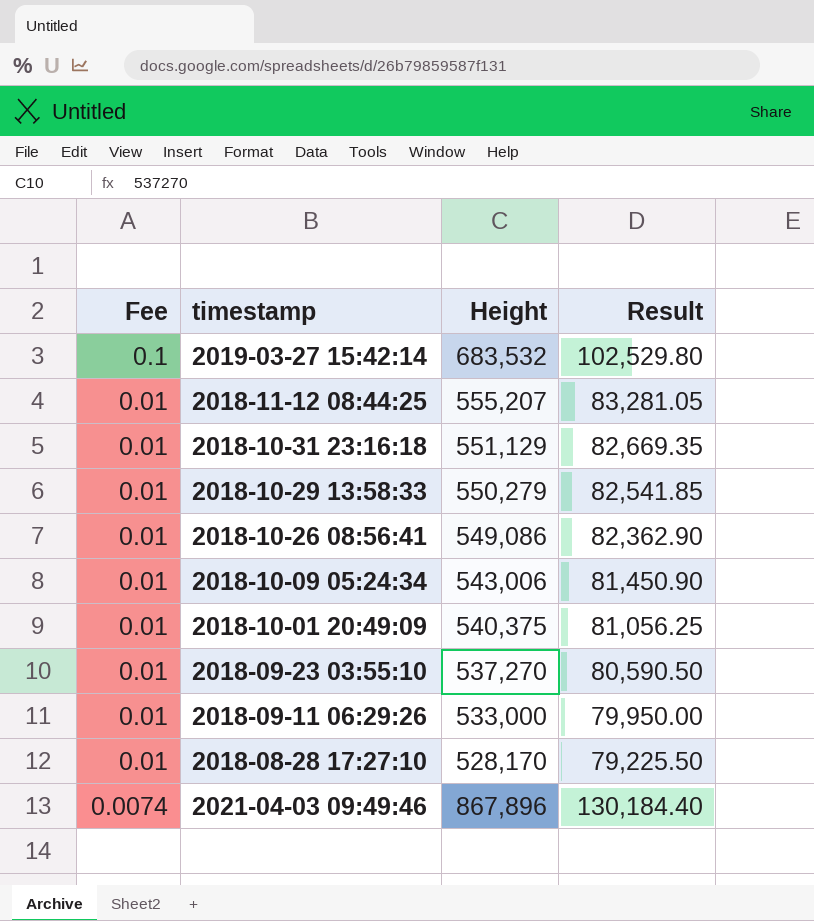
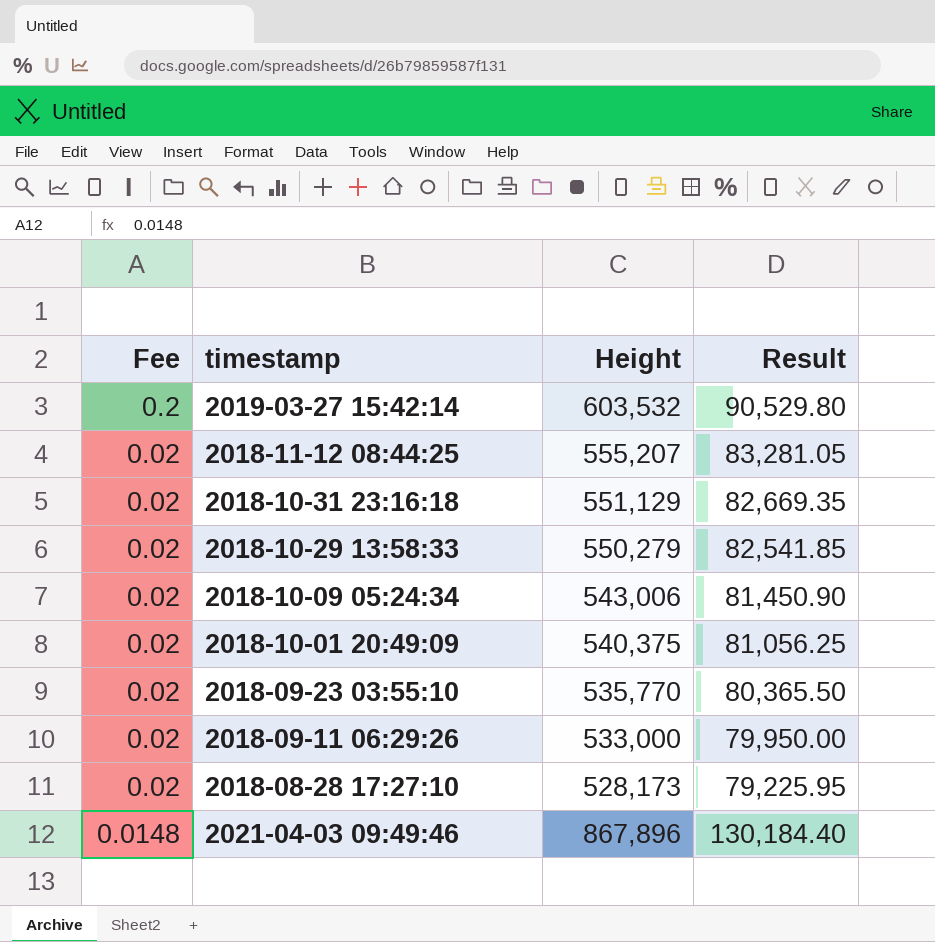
row 2018-10-26 08:56:41: 0.01 | 549,086 | 82,362.90 -> none
2019-03-27 15:42:14 | Fee: 0.1 -> 0.2
2019-03-27 15:42:14 | Height: 683,532 -> 603,532
2019-03-27 15:42:14 | Result: 102,529.80 -> 90,529.80
2018-11-12 08:44:25 | Fee: 0.01 -> 0.02
2018-10-31 23:16:18 | Fee: 0.01 -> 0.02
2018-10-29 13:58:33 | Fee: 0.01 -> 0.02
2018-10-09 05:24:34 | Fee: 0.01 -> 0.02
2018-10-01 20:49:09 | Fee: 0.01 -> 0.02
2018-09-23 03:55:10 | Fee: 0.01 -> 0.02
2018-09-23 03:55:10 | Height: 537,270 -> 535,770
2018-09-23 03:55:10 | Result: 80,590.50 -> 80,365.50
2018-09-11 06:29:26 | Fee: 0.01 -> 0.02
2018-08-28 17:27:10 | Fee: 0.01 -> 0.02
2018-08-28 17:27:10 | Height: 528,170 -> 528,173
2018-08-28 17:27:10 | Result: 79,225.50 -> 79,225.95
2021-04-03 09:49:46 | Fee: 0.0074 -> 0.0148

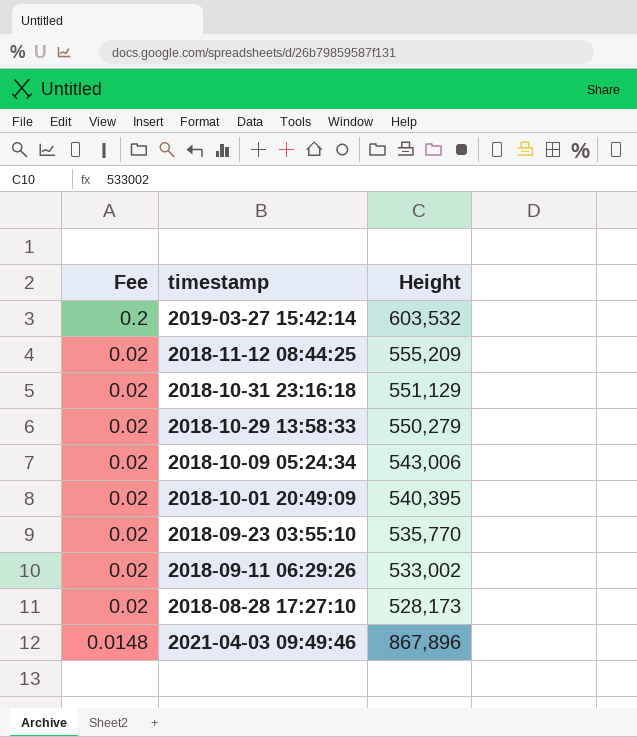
column Result | formula: [Height] * 0.15 -> none
2018-11-12 08:44:25 | Height: 555,207 -> 555,209
2018-10-01 20:49:09 | Height: 540,375 -> 540,395
2018-09-11 06:29:26 | Height: 533,000 -> 533,002

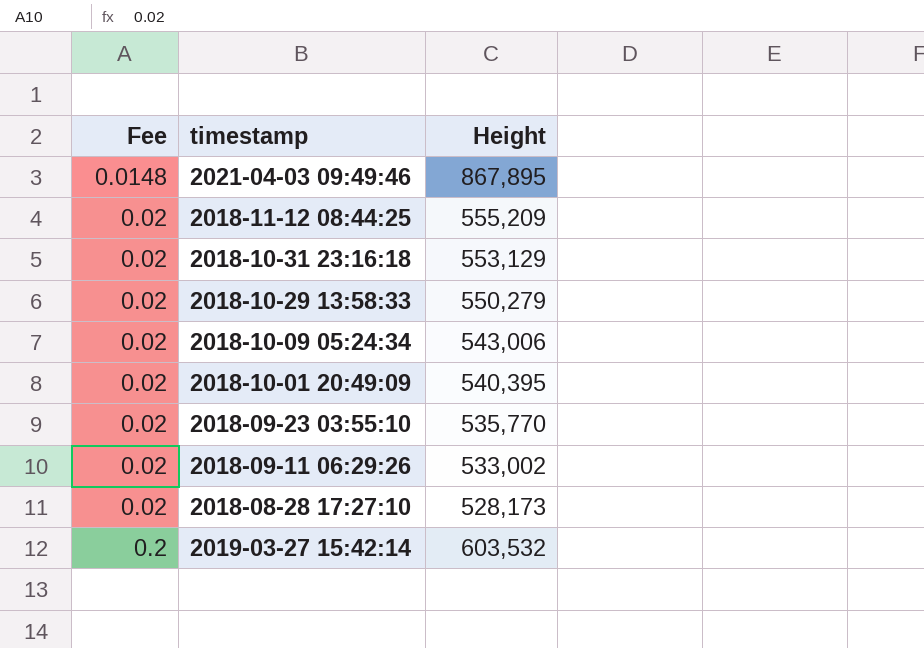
row order: Fee descending -> Fee ascending
2021-04-03 09:49:46 | Height: 867,896 -> 867,895
2018-10-31 23:16:18 | Height: 551,129 -> 553,129

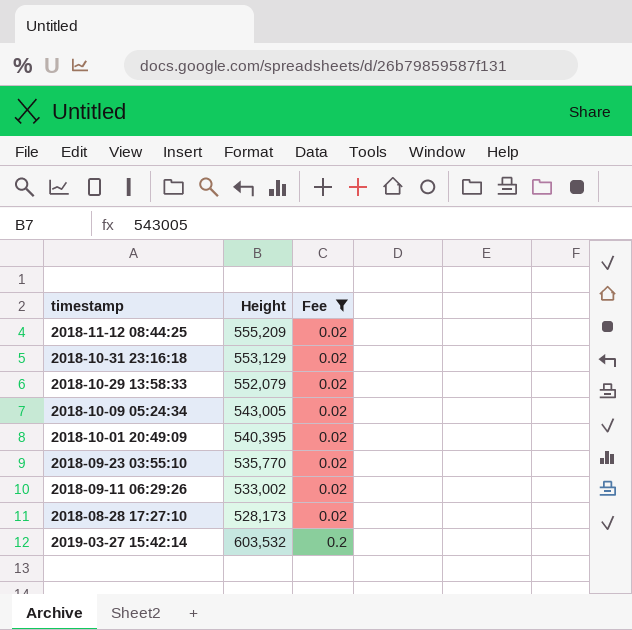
filter: none -> Fee != 0.0148
column Fee | position: 1 -> 3
2018-10-29 13:58:33 | Height: 550,279 -> 552,079
2018-10-09 05:24:34 | Height: 543,006 -> 543,005

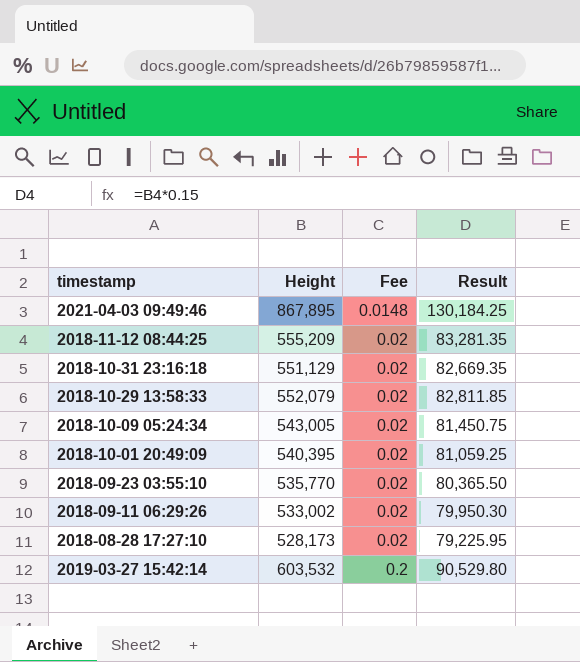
filter: Fee != 0.0148 -> none
column Result | formula: none -> [Height] * 0.15
2018-10-31 23:16:18 | Height: 553,129 -> 551,129

